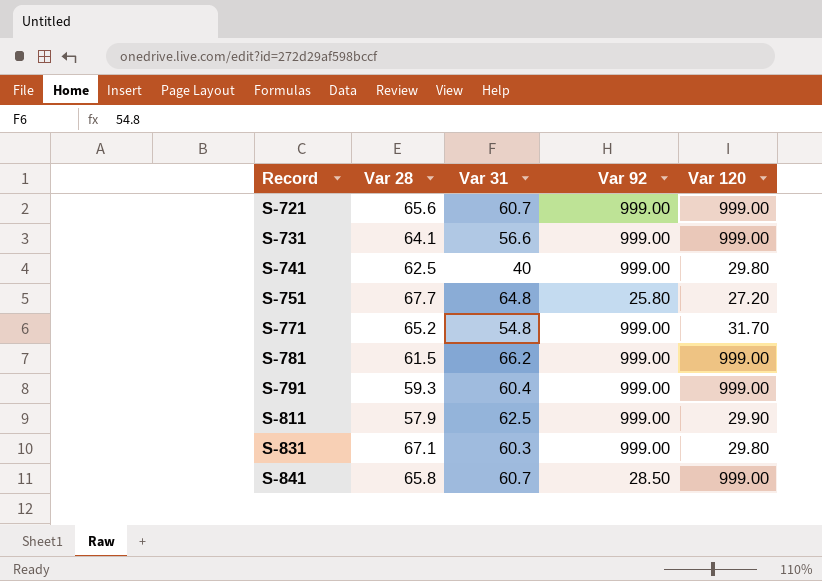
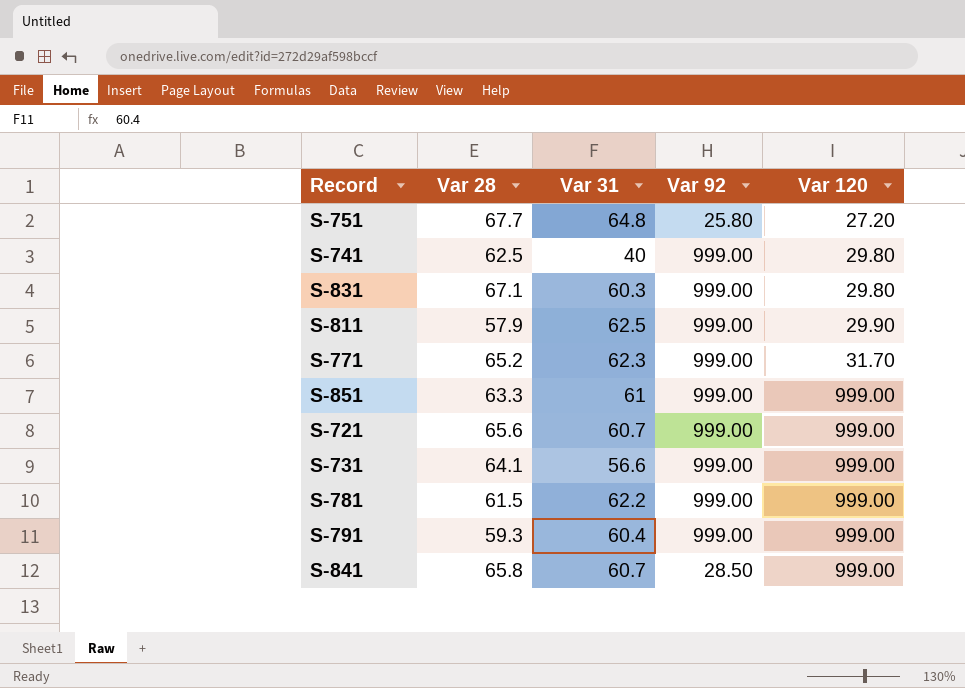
row order: Record ascending -> Var 120 ascending
S-771 | Var 31: 54.8 -> 62.3
row S-851: none -> 63.3 | 61 | 999.00 | 999.00
S-781 | Var 31: 66.2 -> 62.2

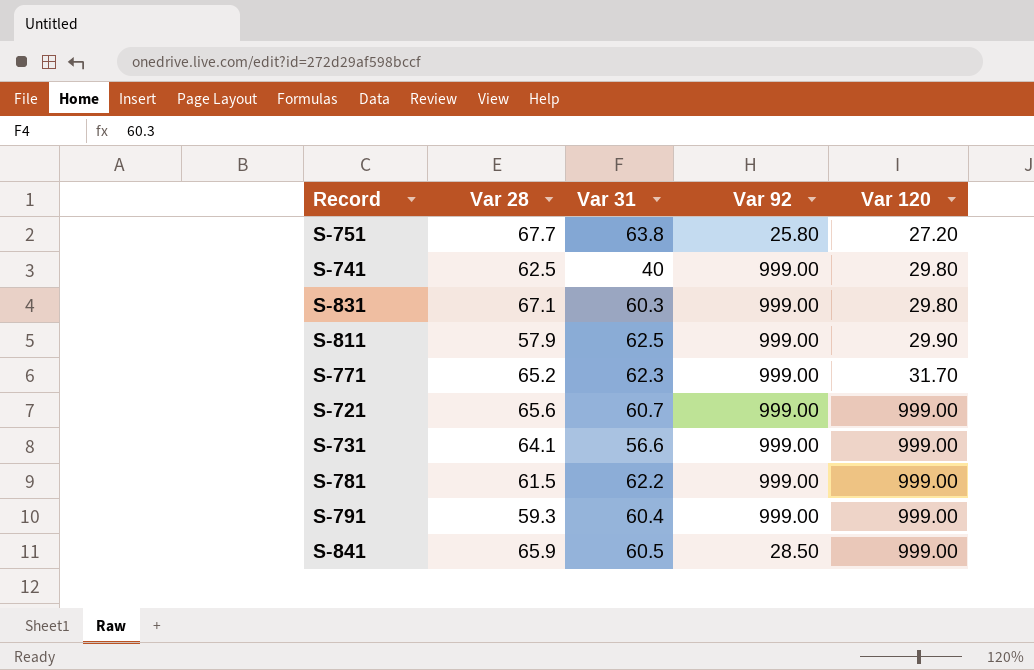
row S-851: 63.3 | 61 | 999.00 | 999.00 -> none
S-751 | Var 31: 64.8 -> 63.8
S-841 | Var 28: 65.8 -> 65.9
S-841 | Var 31: 60.7 -> 60.5

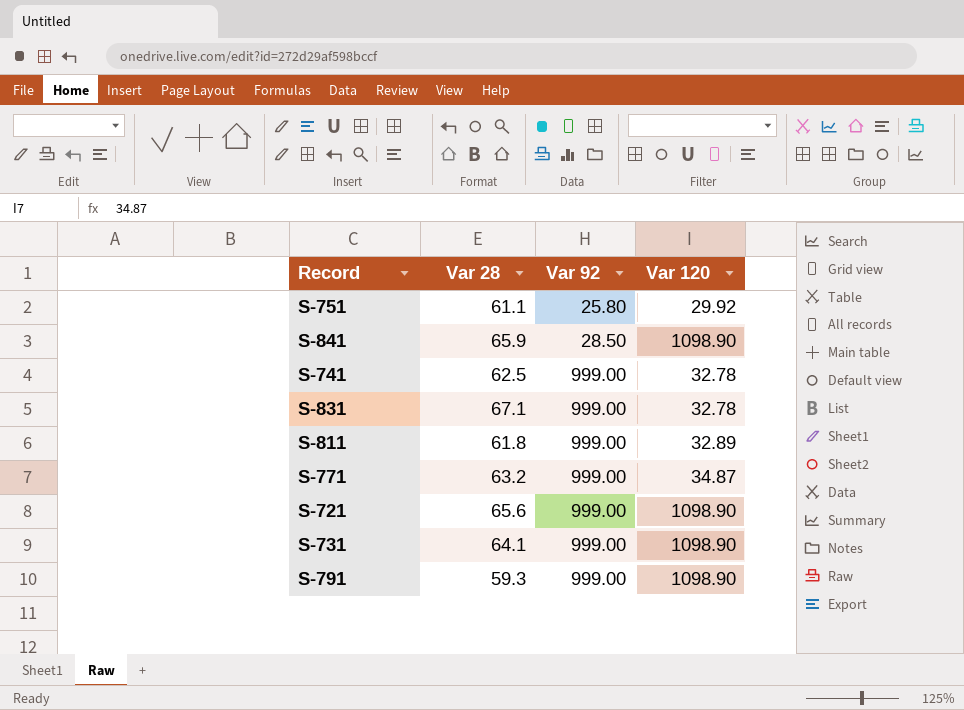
row order: Var 120 ascending -> Var 92 ascending
column Var 31 | position: 3 -> none
row S-781: 61.5 | 62.2 | 999.00 | 999.00 -> none
S-751 | Var 28: 67.7 -> 61.1
S-751 | Var 120: 27.20 -> 29.92
S-841 | Var 120: 999.00 -> 1098.90
S-741 | Var 120: 29.80 -> 32.78
S-831 | Var 120: 29.80 -> 32.78
S-811 | Var 28: 57.9 -> 61.8
S-811 | Var 120: 29.90 -> 32.89
S-771 | Var 28: 65.2 -> 63.2
S-771 | Var 120: 31.70 -> 34.87
S-721 | Var 120: 999.00 -> 1098.90
S-731 | Var 120: 999.00 -> 1098.90
S-791 | Var 120: 999.00 -> 1098.90

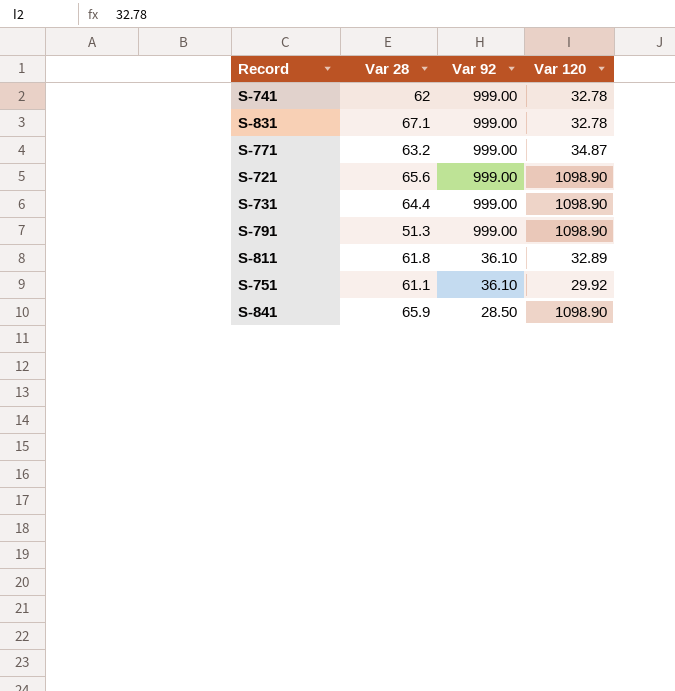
row order: Var 92 ascending -> Var 92 descending
S-741 | Var 28: 62.5 -> 62
S-731 | Var 28: 64.1 -> 64.4
S-791 | Var 28: 59.3 -> 51.3
S-811 | Var 92: 999.00 -> 36.10
S-751 | Var 92: 25.80 -> 36.10

